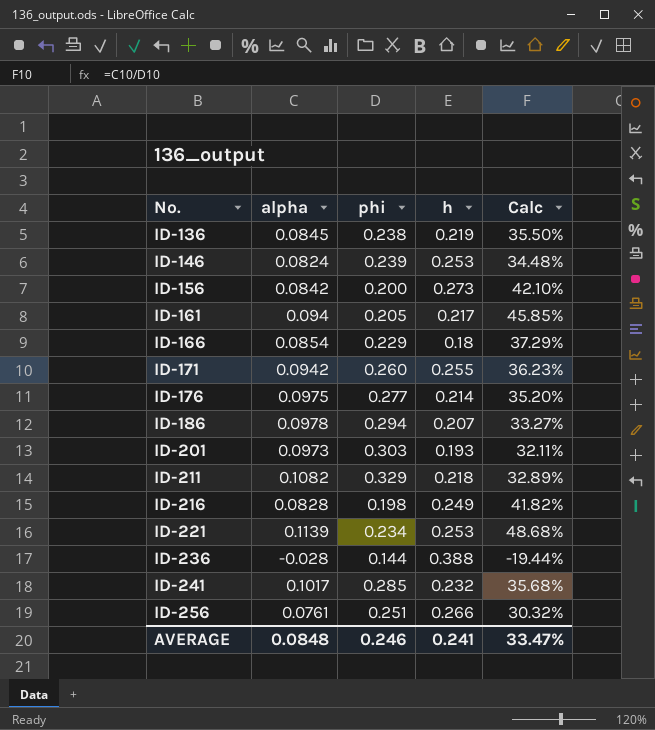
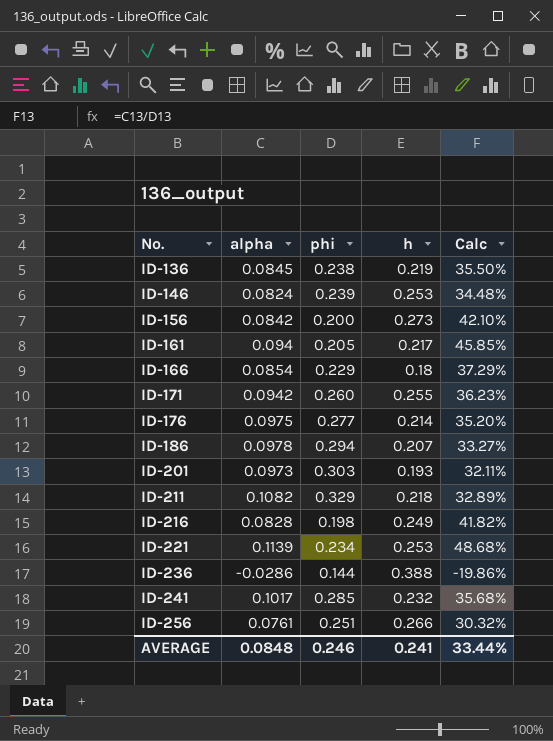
ID-236 | alpha: -0.028 -> -0.0286
ID-236 | Calc: -19.44% -> -19.86%
AVERAGE | Calc: 33.47% -> 33.44%

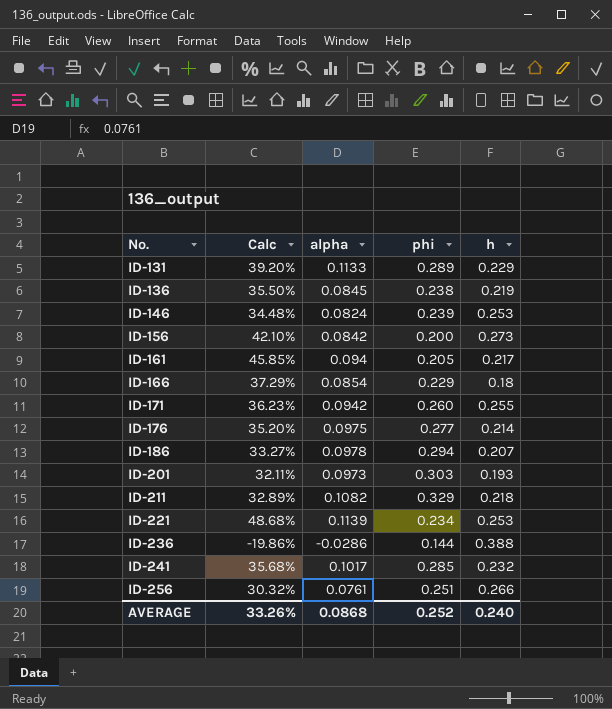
column Calc | position: 5 -> 2
row ID-216: 0.0828 | 0.198 | 0.249 | 41.82% -> none
row ID-131: none -> 39.20% | 0.1133 | 0.289 | 0.229
AVERAGE | Calc: 33.44% -> 33.26%
AVERAGE | alpha: 0.0848 -> 0.0868
AVERAGE | phi: 0.246 -> 0.252
AVERAGE | h: 0.241 -> 0.240

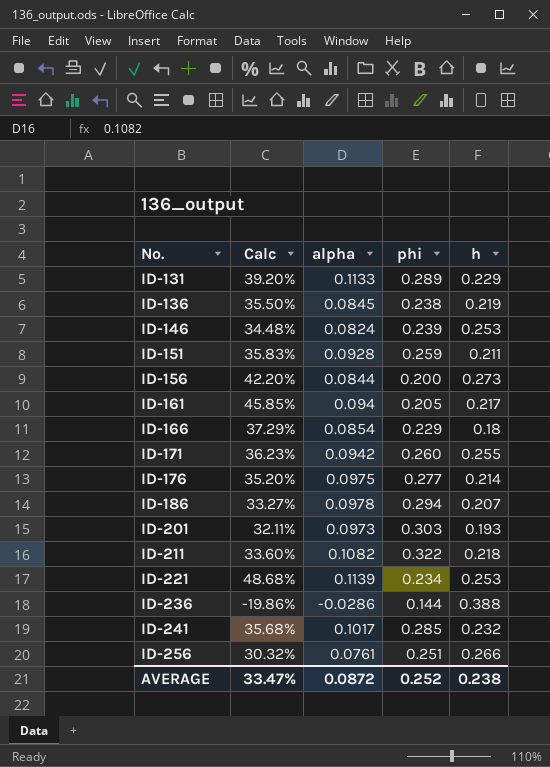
row ID-151: none -> 35.83% | 0.0928 | 0.259 | 0.211
ID-156 | Calc: 42.10% -> 42.20%
ID-156 | alpha: 0.0842 -> 0.0844
ID-211 | Calc: 32.89% -> 33.60%
ID-211 | phi: 0.329 -> 0.322
AVERAGE | Calc: 33.26% -> 33.47%
AVERAGE | alpha: 0.0868 -> 0.0872
AVERAGE | h: 0.240 -> 0.238

